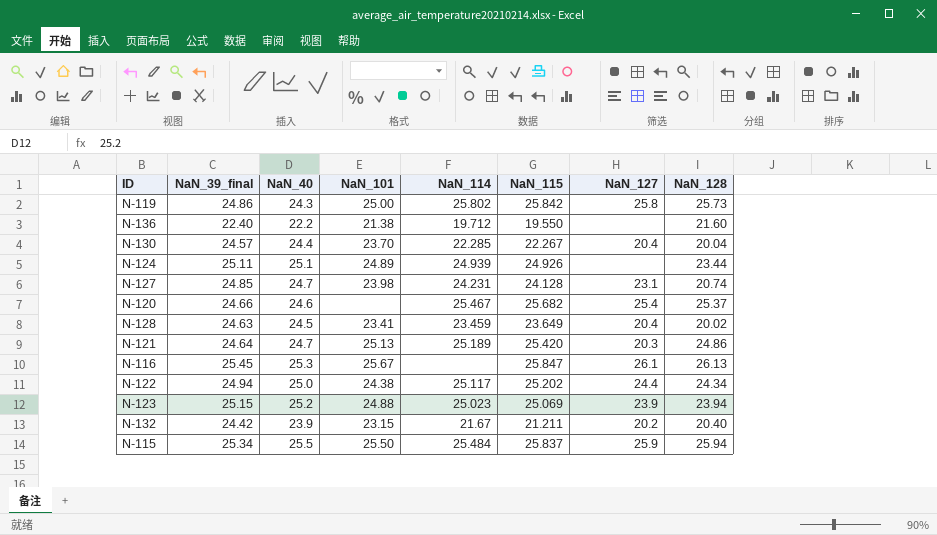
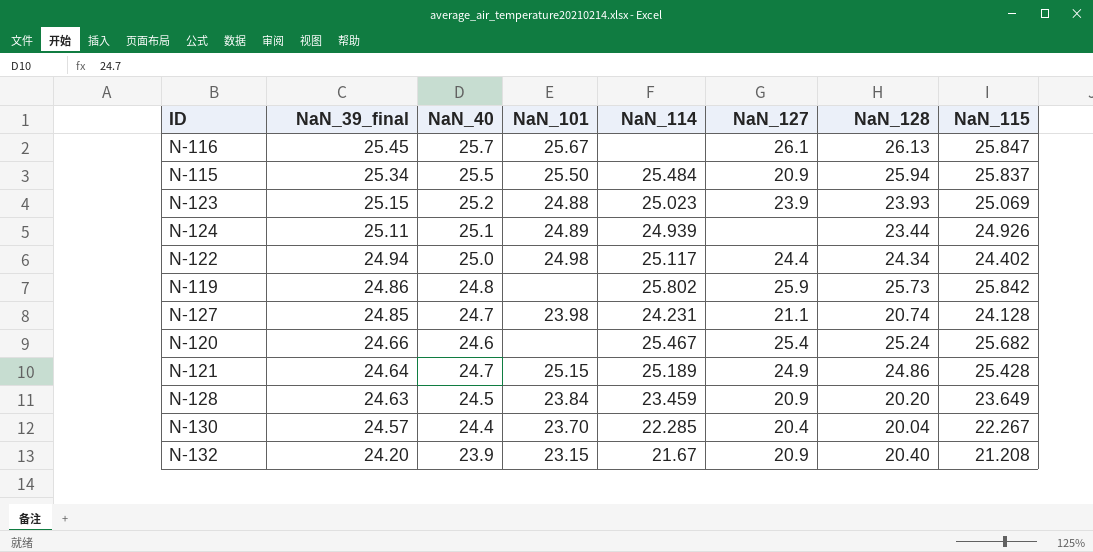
row order: none -> NaN_39_final descending
column NaN_115 | position: 6 -> 8
row N-136: 22.40 | 22.2 | 21.38 | 19.712 | 19.550 | none | 21.60 -> none
N-116 | NaN_40: 25.3 -> 25.7
N-115 | NaN_127: 25.9 -> 20.9
N-123 | NaN_128: 23.94 -> 23.93
N-122 | NaN_101: 24.38 -> 24.98
N-122 | NaN_115: 25.202 -> 24.402
N-119 | NaN_40: 24.3 -> 24.8
N-119 | NaN_101: 25.00 -> none
N-119 | NaN_127: 25.8 -> 25.9
N-127 | NaN_127: 23.1 -> 21.1
N-120 | NaN_128: 25.37 -> 25.24
N-121 | NaN_101: 25.13 -> 25.15
N-121 | NaN_127: 20.3 -> 24.9
N-121 | NaN_115: 25.420 -> 25.428
N-128 | NaN_101: 23.41 -> 23.84
N-128 | NaN_127: 20.4 -> 20.9
N-128 | NaN_128: 20.02 -> 20.20
N-132 | NaN_39_final: 24.42 -> 24.20
N-132 | NaN_127: 20.2 -> 20.9
N-132 | NaN_115: 21.211 -> 21.208

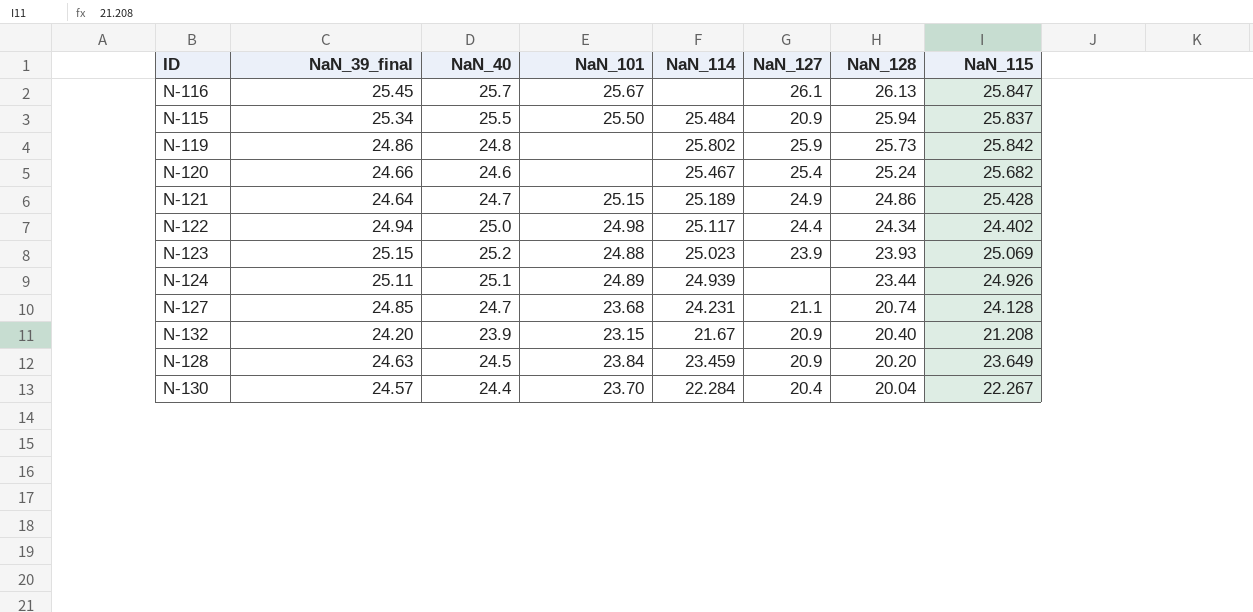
row order: NaN_39_final descending -> NaN_128 descending
N-127 | NaN_101: 23.98 -> 23.68
N-130 | NaN_114: 22.285 -> 22.284

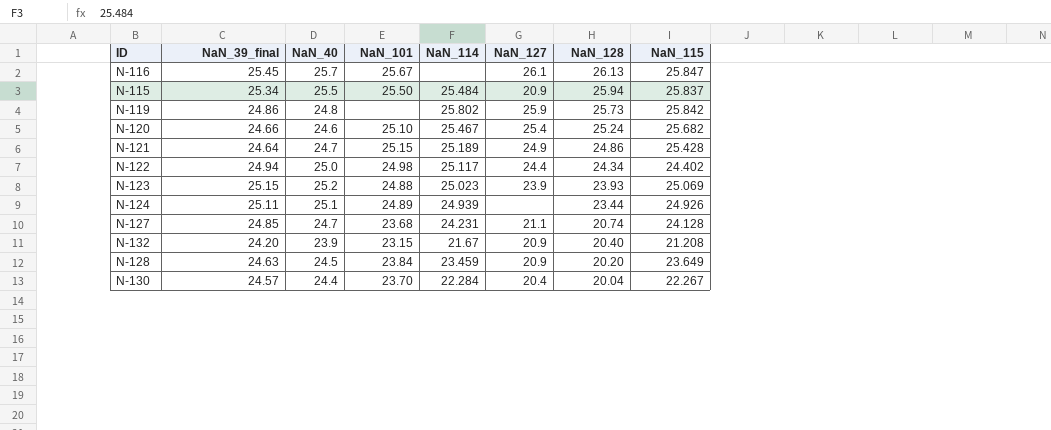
N-120 | NaN_101: none -> 25.10

